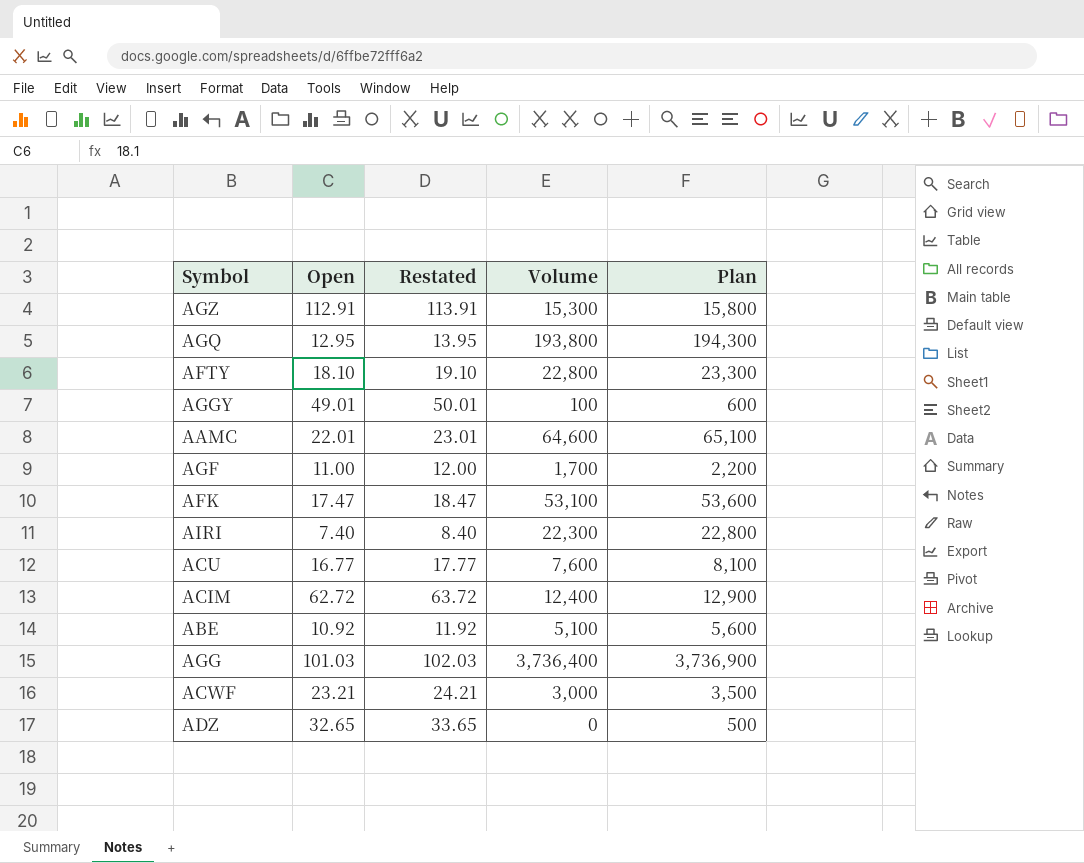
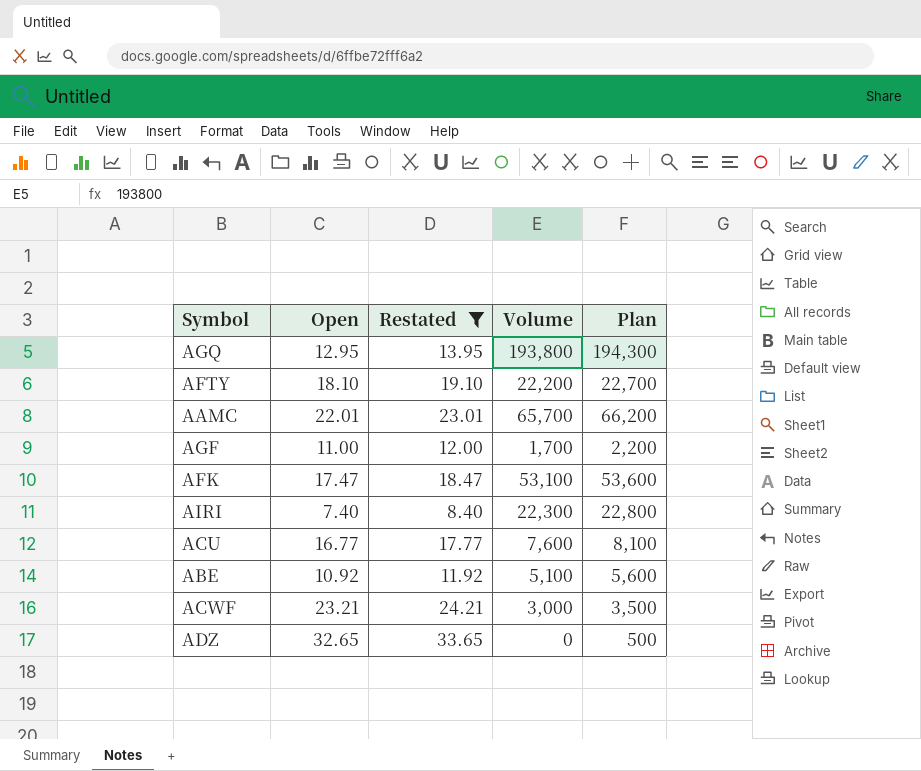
filter: none -> Restated <= 33.65
AFTY | Volume: 22,800 -> 22,200
AFTY | Plan: 23,300 -> 22,700
AAMC | Volume: 64,600 -> 65,700
AAMC | Plan: 65,100 -> 66,200

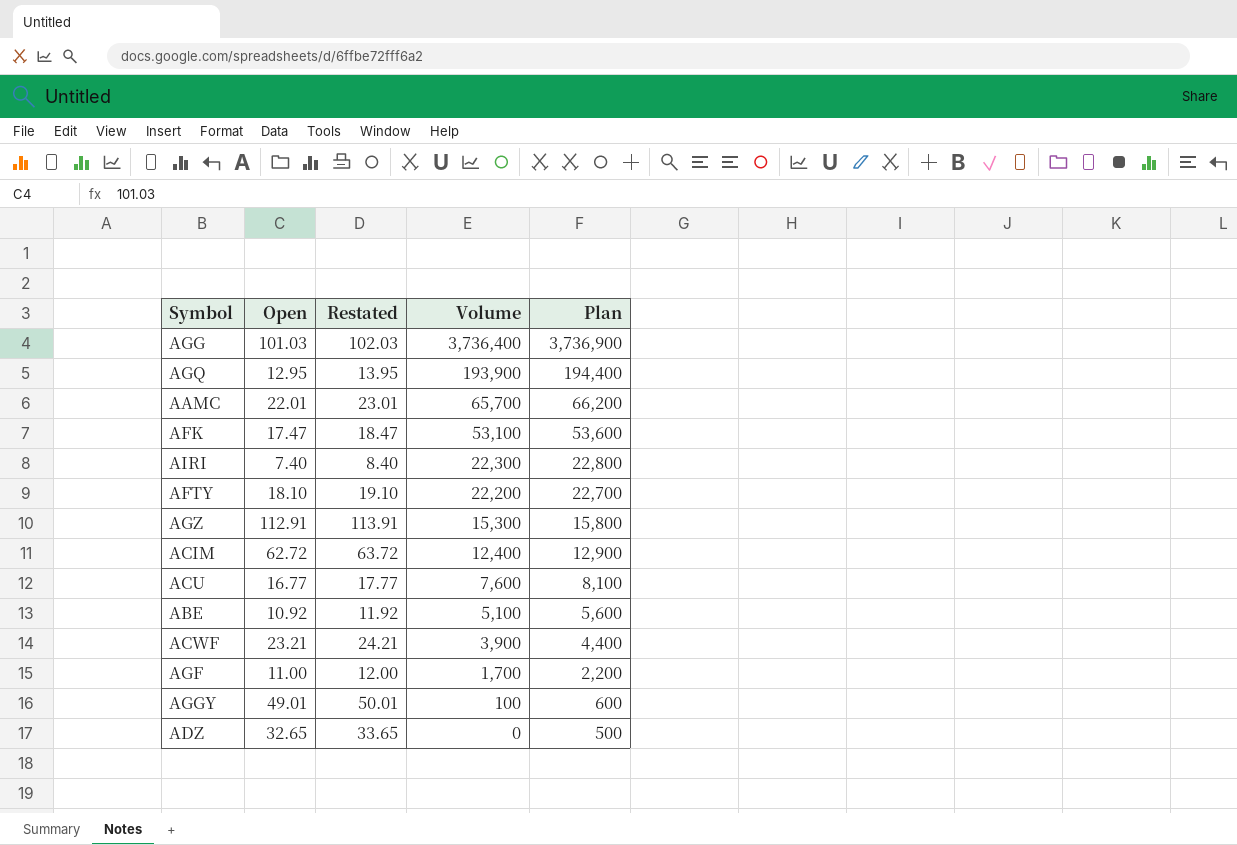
filter: Restated <= 33.65 -> none
row order: none -> Volume descending
AGQ | Volume: 193,800 -> 193,900
AGQ | Plan: 194,300 -> 194,400
ACWF | Volume: 3,000 -> 3,900
ACWF | Plan: 3,500 -> 4,400

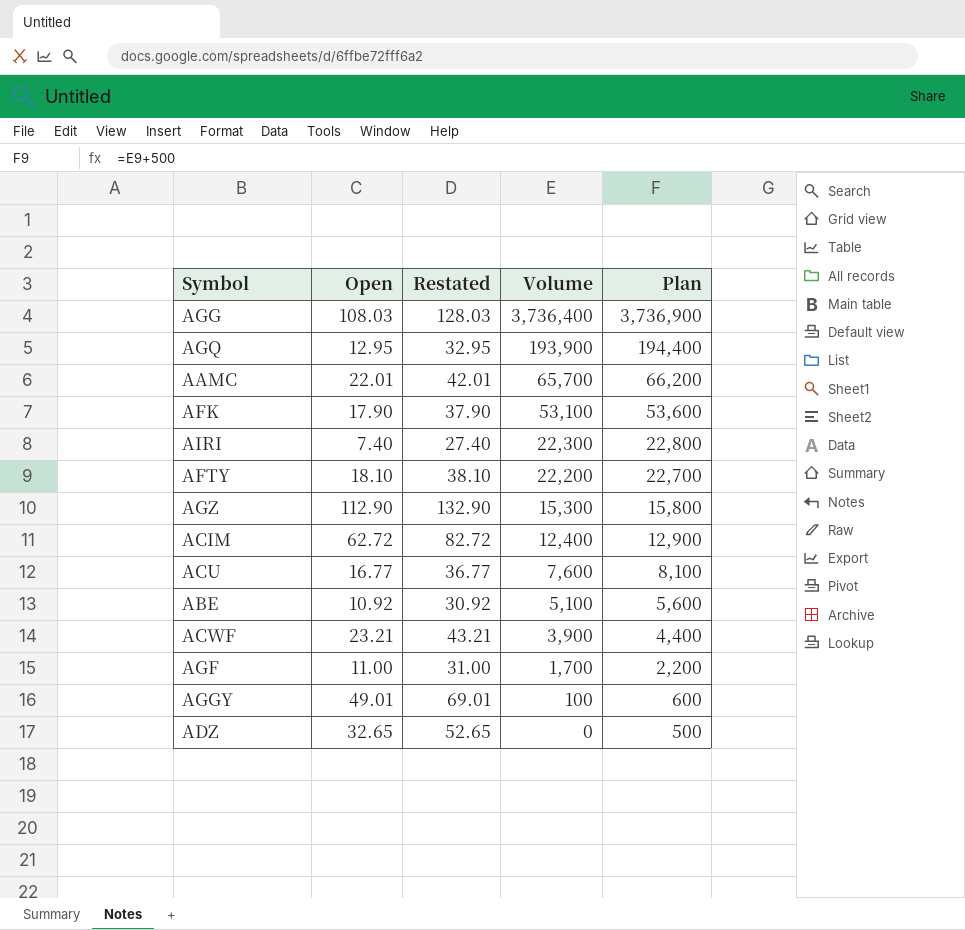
column Restated | formula: [Open] + 1 -> [Open] + 20
AGG | Open: 101.03 -> 108.03
AFK | Open: 17.47 -> 17.90
AGZ | Open: 112.91 -> 112.90

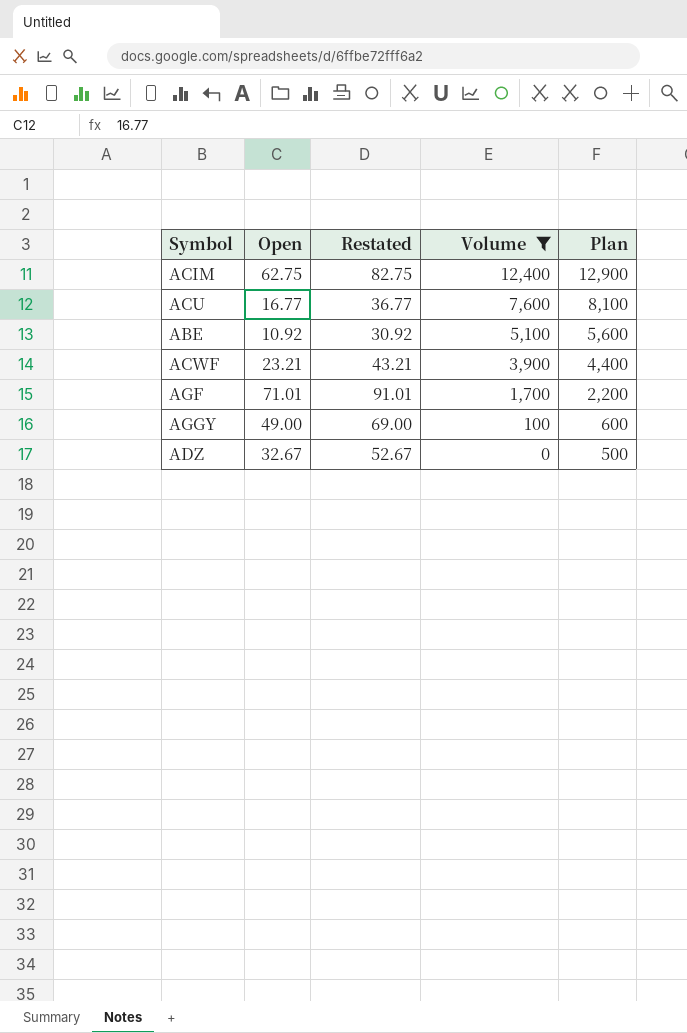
filter: none -> Volume <= 12,400
ACIM | Open: 62.72 -> 62.75
ACIM | Restated: 82.72 -> 82.75
AGF | Open: 11.00 -> 71.01
AGF | Restated: 31.00 -> 91.01
AGGY | Open: 49.01 -> 49.00
AGGY | Restated: 69.01 -> 69.00
ADZ | Open: 32.65 -> 32.67
ADZ | Restated: 52.65 -> 52.67

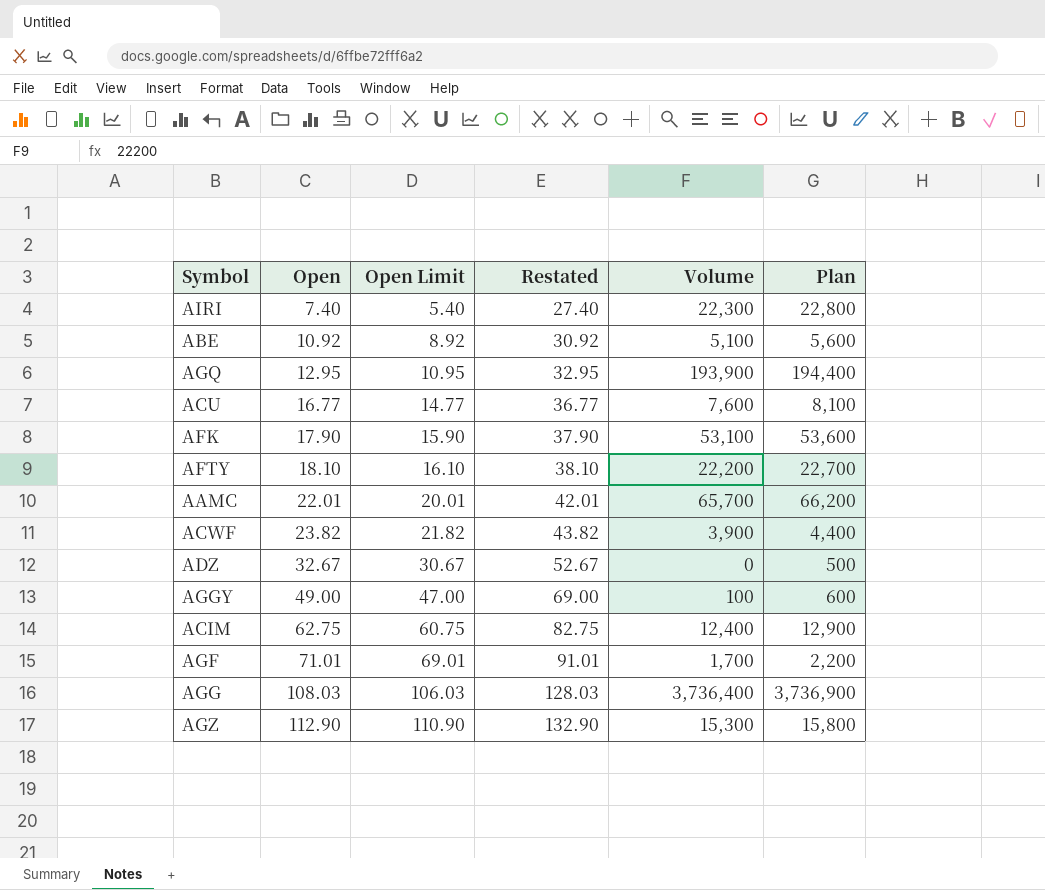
filter: Volume <= 12,400 -> none
row order: Volume descending -> Open ascending
column Open Limit | formula: none -> [Open] - 2
ACWF | Open: 23.21 -> 23.82
ACWF | Restated: 43.21 -> 43.82

